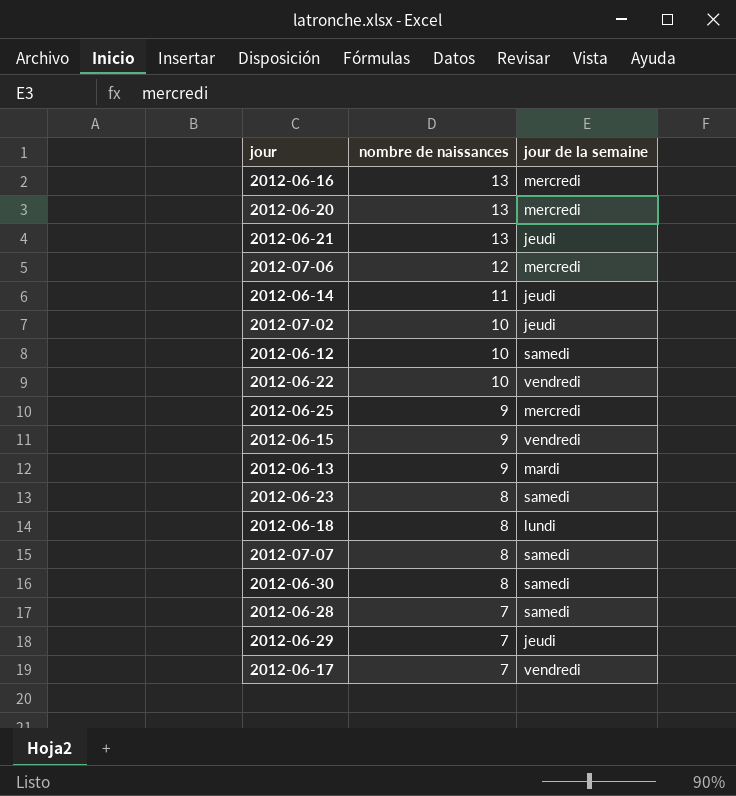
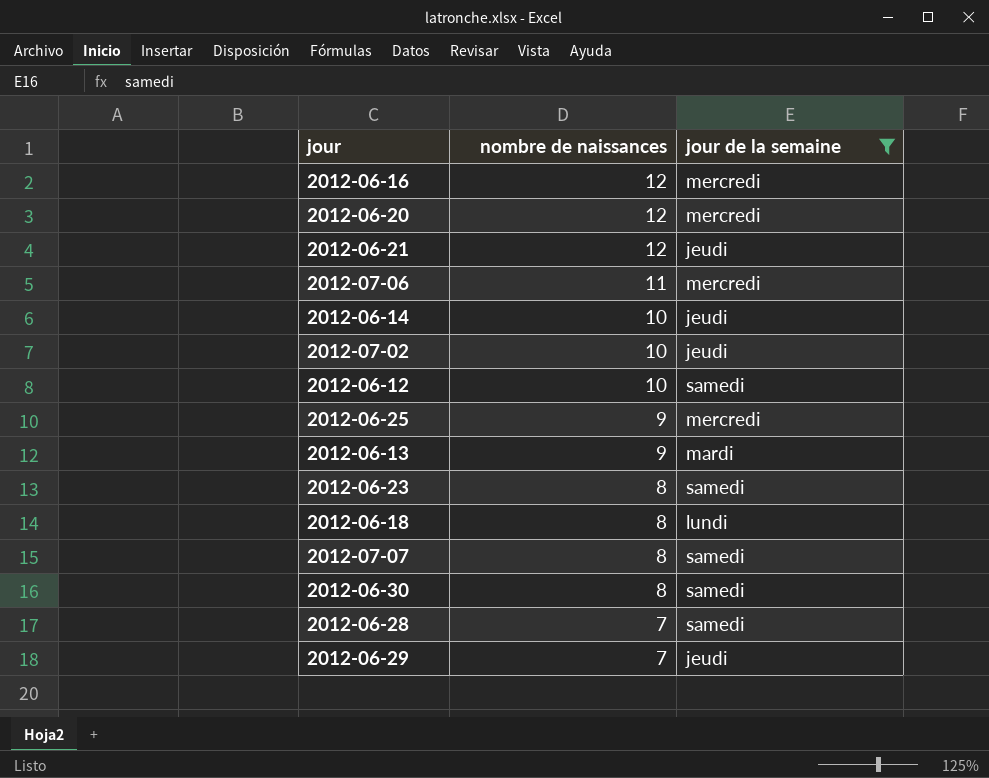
filter: none -> jour de la semaine != vendredi
2012-06-16 | nombre de naissances: 13 -> 12
2012-06-20 | nombre de naissances: 13 -> 12
2012-06-21 | nombre de naissances: 13 -> 12
2012-07-06 | nombre de naissances: 12 -> 11
2012-06-14 | nombre de naissances: 11 -> 10

